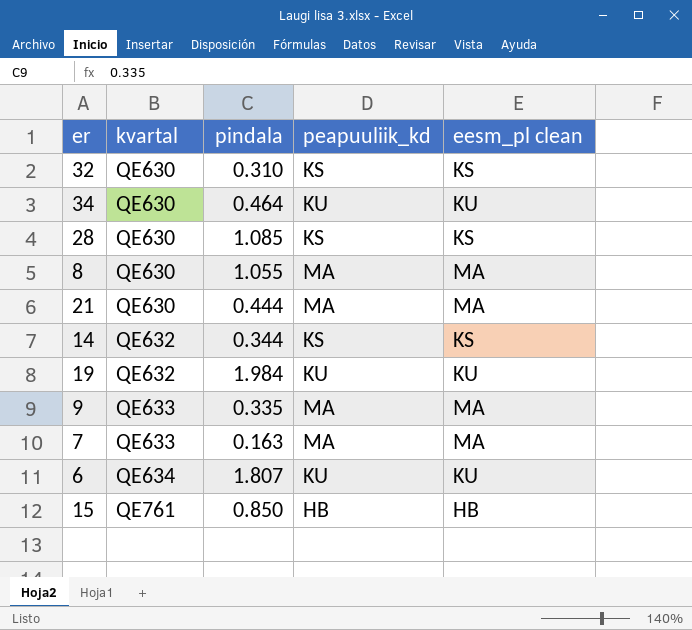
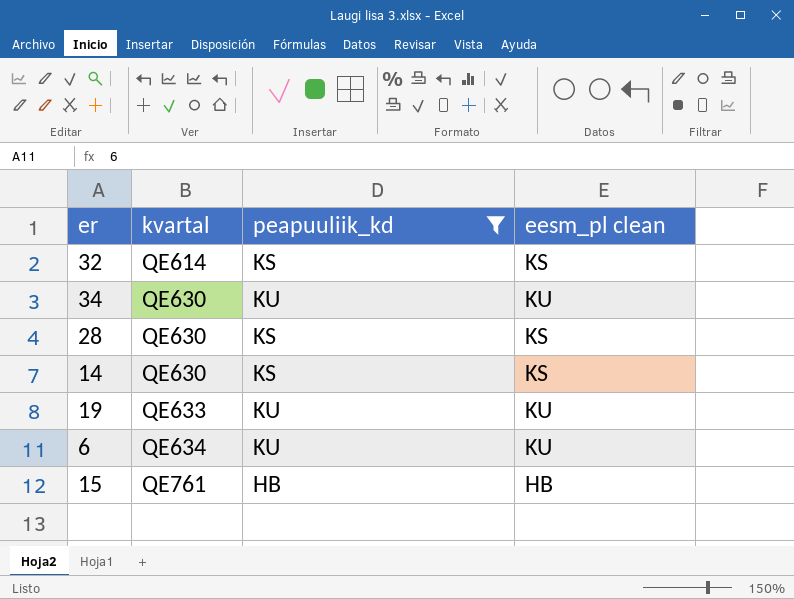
filter: none -> peapuuliik_kd != MA
column pindala | position: 3 -> none
32 | kvartal: QE630 -> QE614
14 | kvartal: QE632 -> QE630
19 | kvartal: QE632 -> QE633

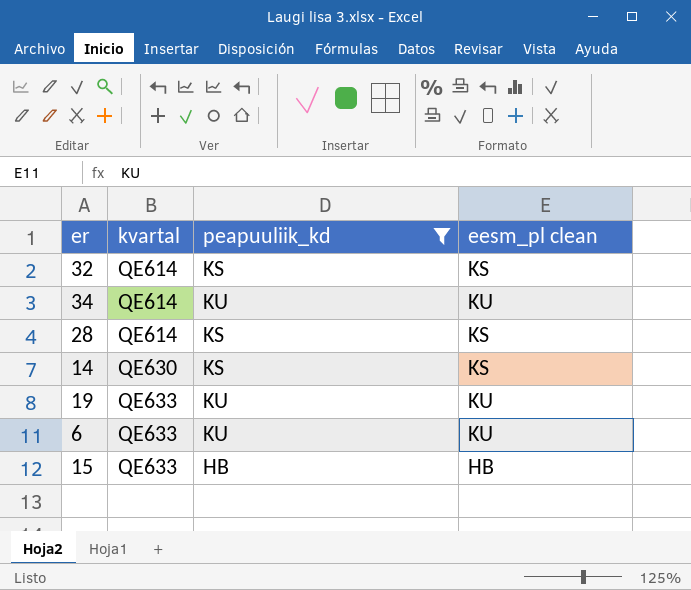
34 | kvartal: QE630 -> QE614
28 | kvartal: QE630 -> QE614
6 | kvartal: QE634 -> QE633
15 | kvartal: QE761 -> QE633

